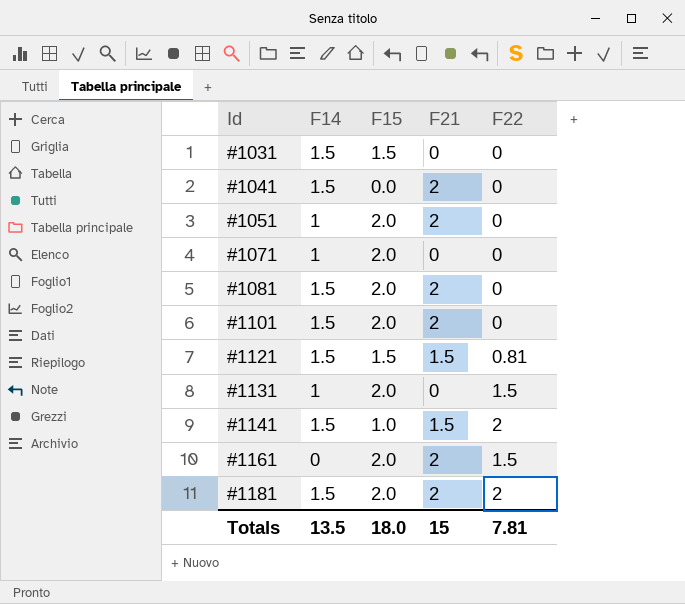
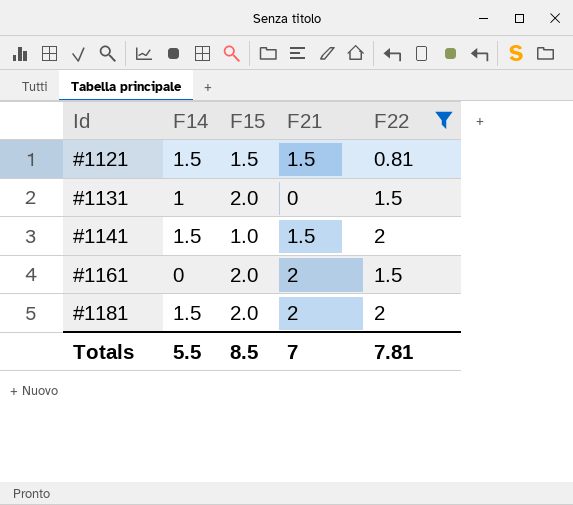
filter: none -> F22 != 0
Totals | F14: 13.5 -> 5.5
Totals | F15: 18.0 -> 8.5
Totals | F21: 15 -> 7

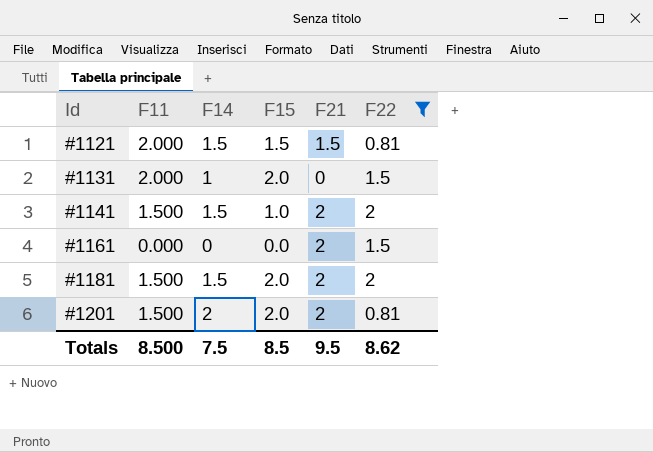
column F11 | position: none -> 2
#1141 | F21: 1.5 -> 2
#1161 | F15: 2.0 -> 0.0
row #1201: none -> 1.500 | 2 | 2.0 | 2 | 0.81
Totals | F14: 5.5 -> 7.5
Totals | F21: 7 -> 9.5
Totals | F22: 7.81 -> 8.62

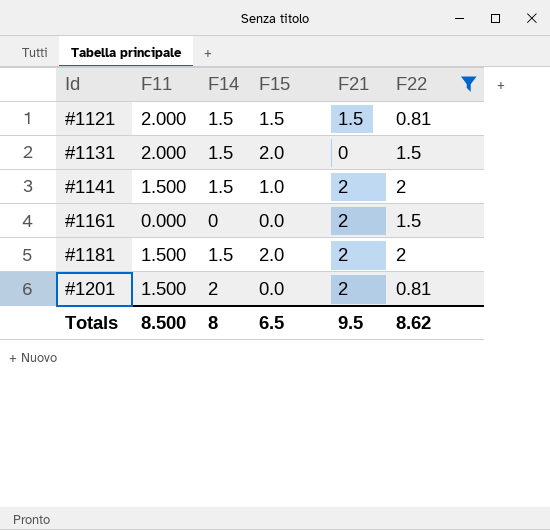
#1131 | F14: 1 -> 1.5
#1201 | F15: 2.0 -> 0.0
Totals | F14: 7.5 -> 8
Totals | F15: 8.5 -> 6.5

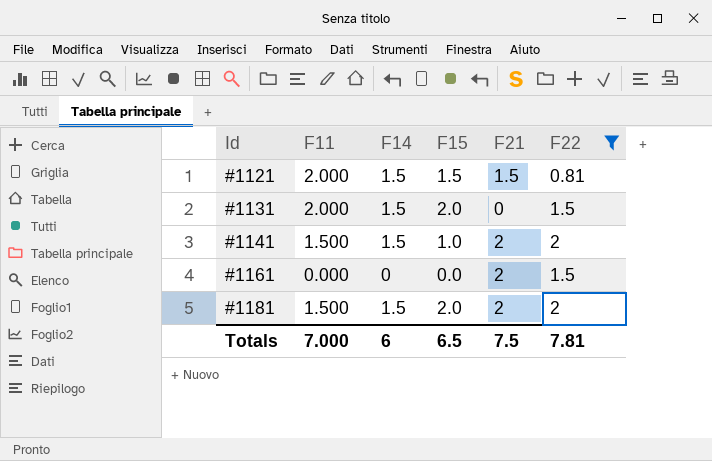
row #1201: 1.500 | 2 | 0.0 | 2 | 0.81 -> none
Totals | F11: 8.500 -> 7.000
Totals | F14: 8 -> 6
Totals | F21: 9.5 -> 7.5
Totals | F22: 8.62 -> 7.81

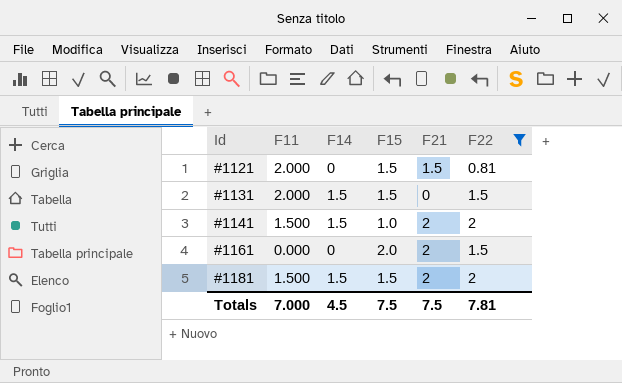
#1121 | F14: 1.5 -> 0
#1131 | F15: 2.0 -> 1.5
#1161 | F15: 0.0 -> 2.0
#1181 | F15: 2.0 -> 1.5
Totals | F14: 6 -> 4.5
Totals | F15: 6.5 -> 7.5

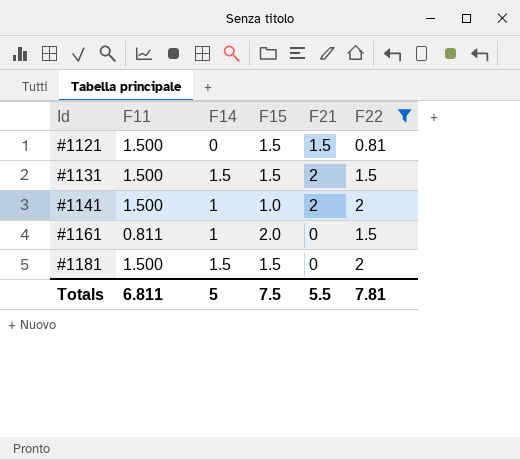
#1121 | F11: 2.000 -> 1.500
#1131 | F11: 2.000 -> 1.500
#1131 | F21: 0 -> 2
#1141 | F14: 1.5 -> 1
#1161 | F11: 0.000 -> 0.811
#1161 | F14: 0 -> 1
#1161 | F21: 2 -> 0
#1181 | F21: 2 -> 0
Totals | F11: 7.000 -> 6.811
Totals | F14: 4.5 -> 5
Totals | F21: 7.5 -> 5.5

